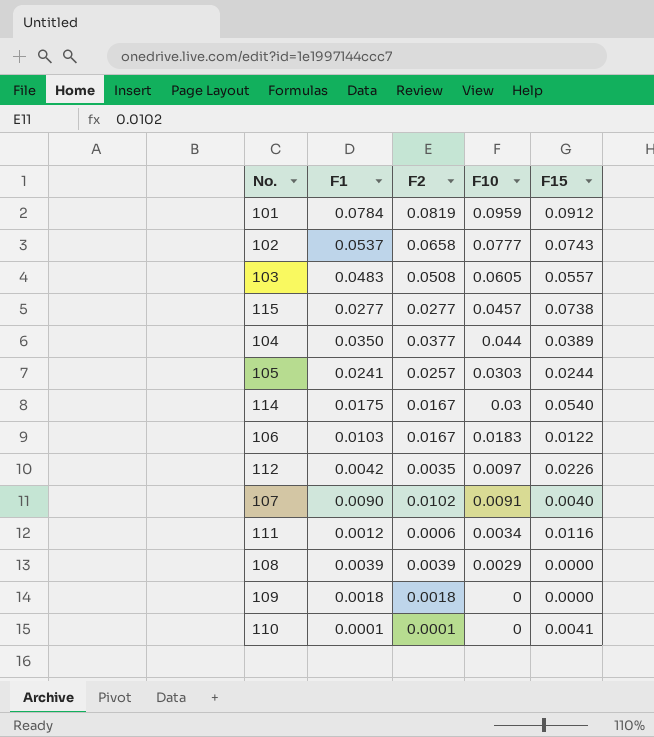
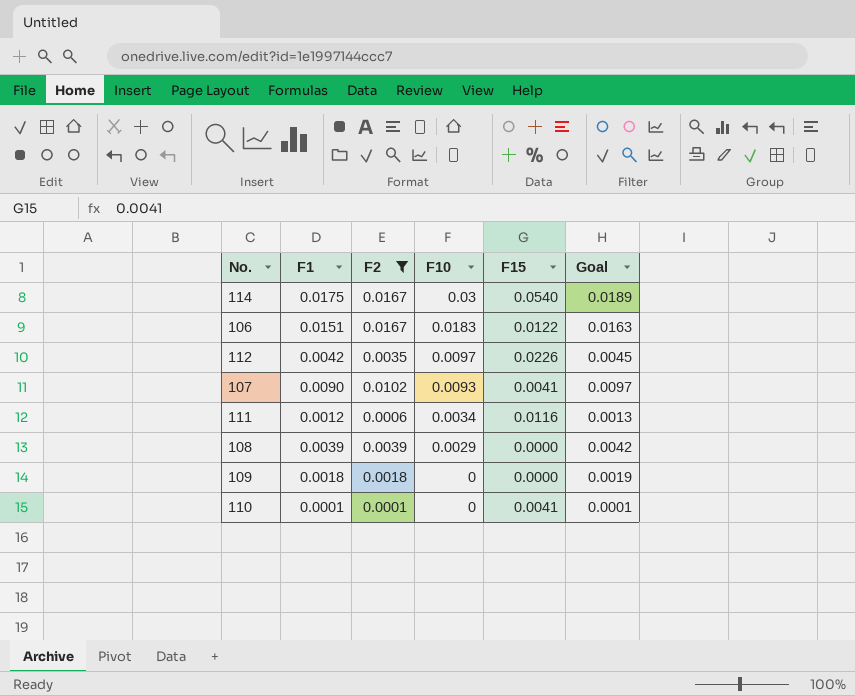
filter: none -> F2 <= 0.0167
column Goal | formula: none -> [F1] * 1.08
106 | F1: 0.0103 -> 0.0151
107 | F10: 0.0091 -> 0.0093
107 | F15: 0.0040 -> 0.0041

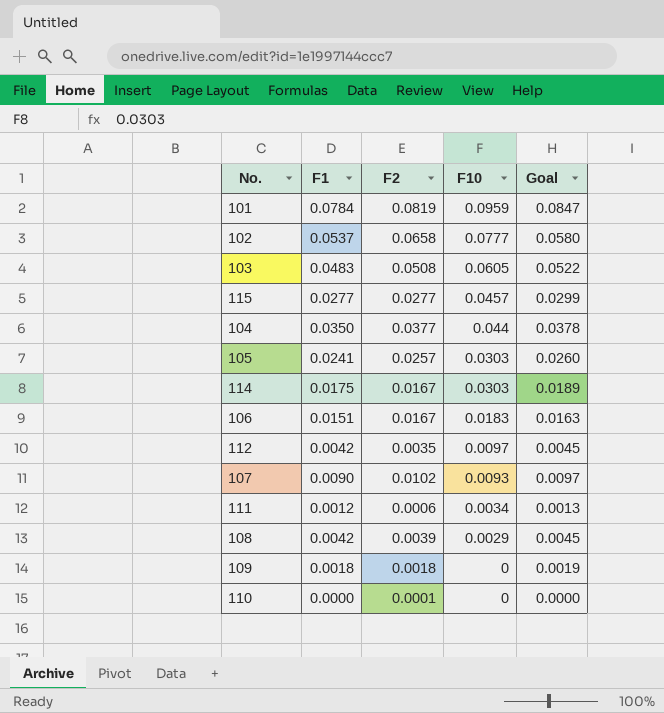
filter: F2 <= 0.0167 -> none
column F15 | position: 5 -> none
114 | F10: 0.03 -> 0.0303
108 | F1: 0.0039 -> 0.0042
108 | Goal: 0.0042 -> 0.0045
110 | F1: 0.0001 -> 0.0000
110 | Goal: 0.0001 -> 0.0000

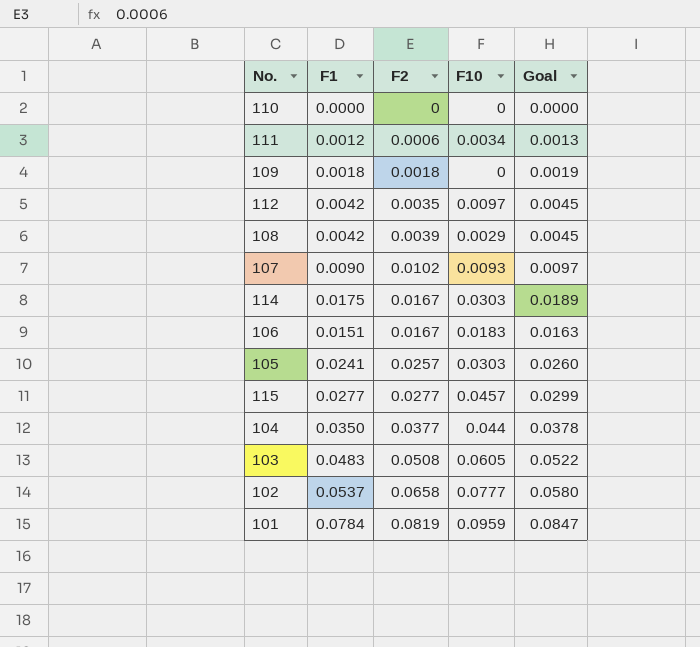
row order: F10 descending -> F2 ascending
110 | F2: 0.0001 -> 0

